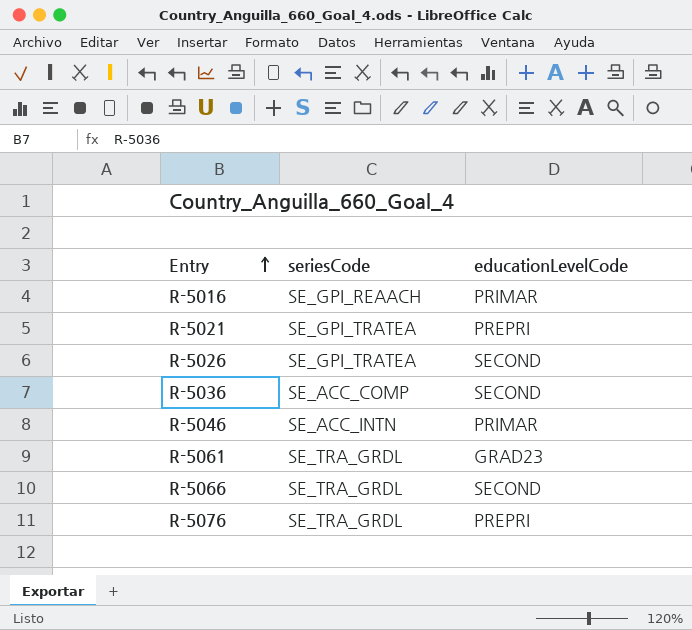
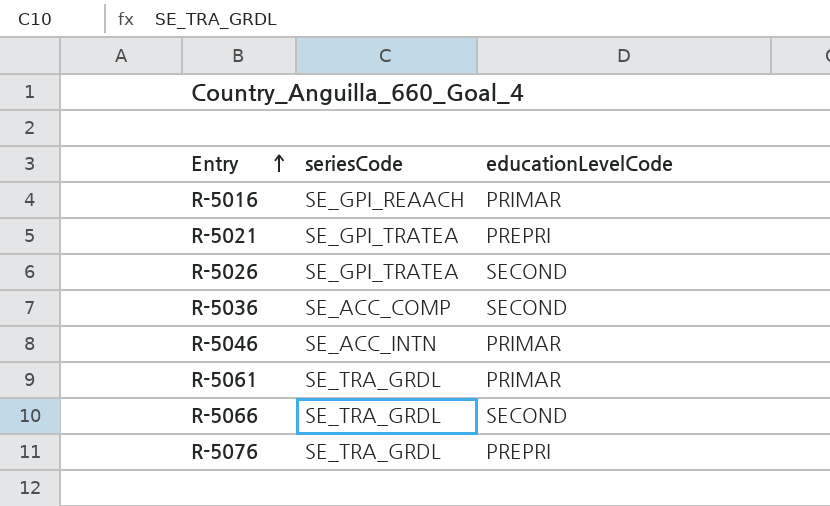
R-5061 | educationLevelCode: GRAD23 -> PRIMAR

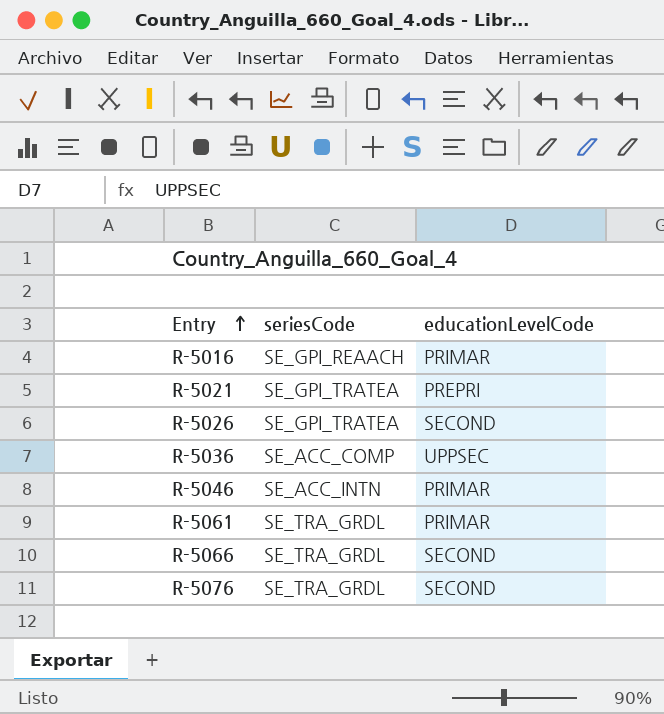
R-5036 | educationLevelCode: SECOND -> UPPSEC
R-5076 | educationLevelCode: PREPRI -> SECOND

